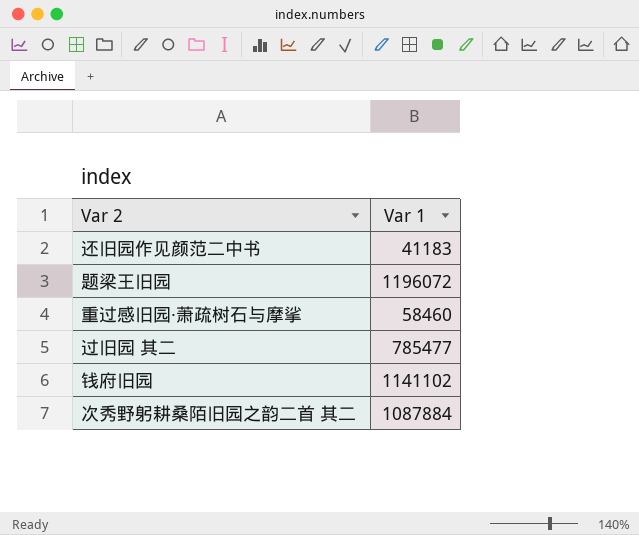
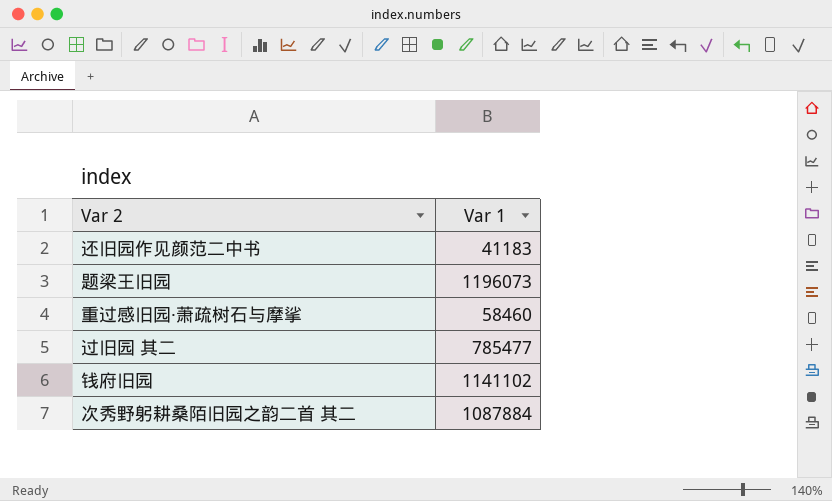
题梁王旧园 | Var 1: 1196072 -> 1196073

